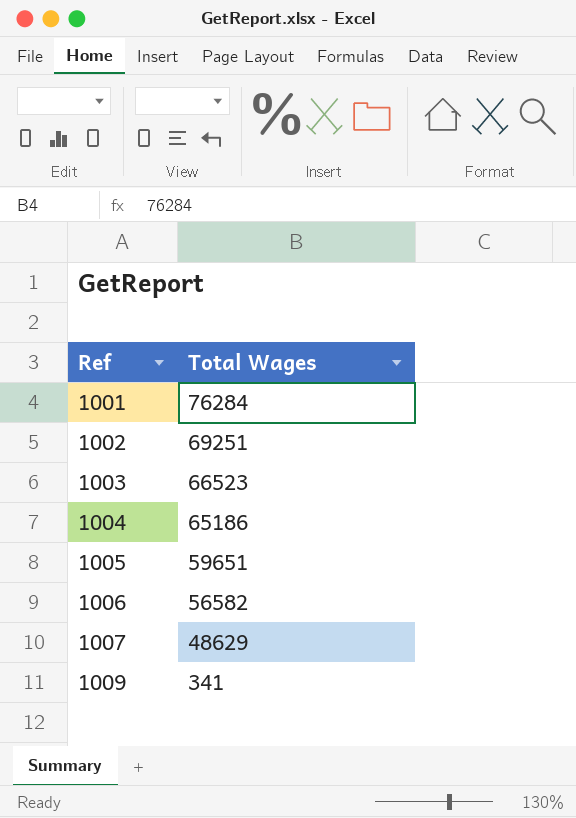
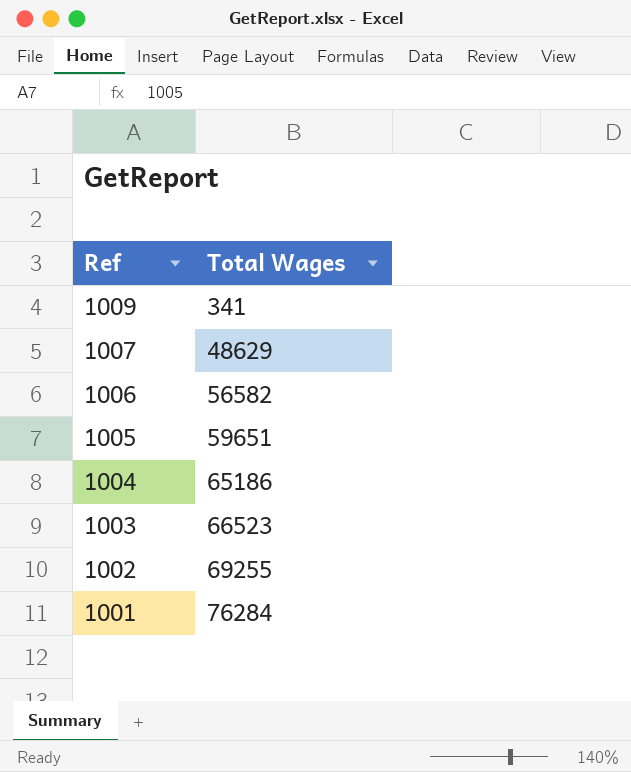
row order: Ref ascending -> Ref descending
1002 | Total Wages: 69251 -> 69255

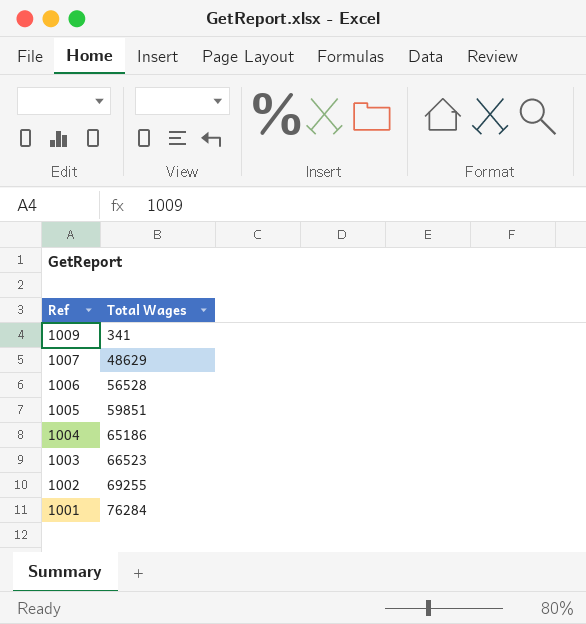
1006 | Total Wages: 56582 -> 56528
1005 | Total Wages: 59651 -> 59851

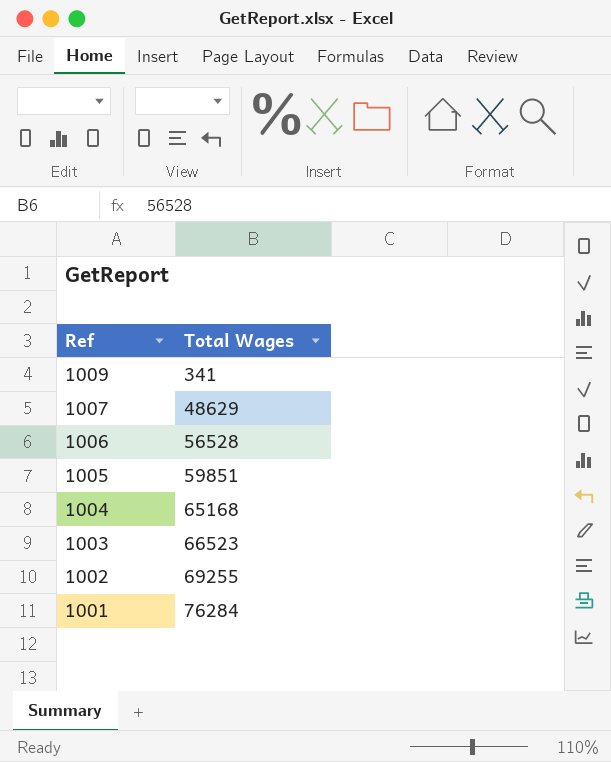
1004 | Total Wages: 65186 -> 65168

